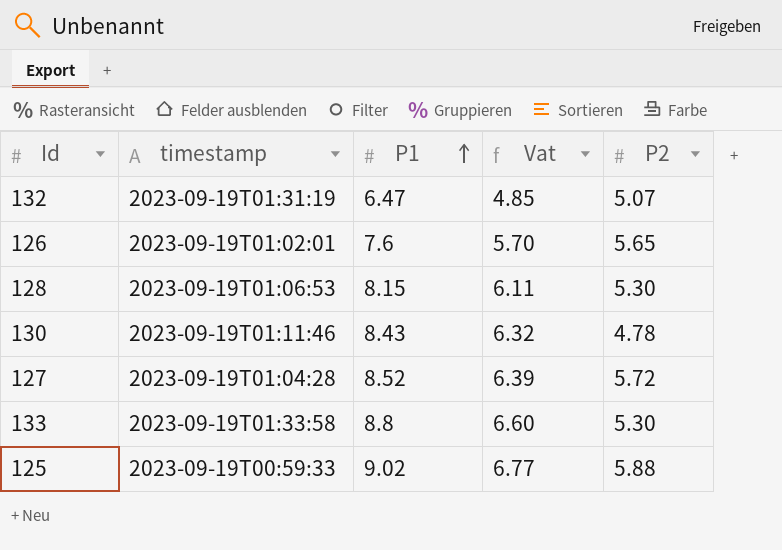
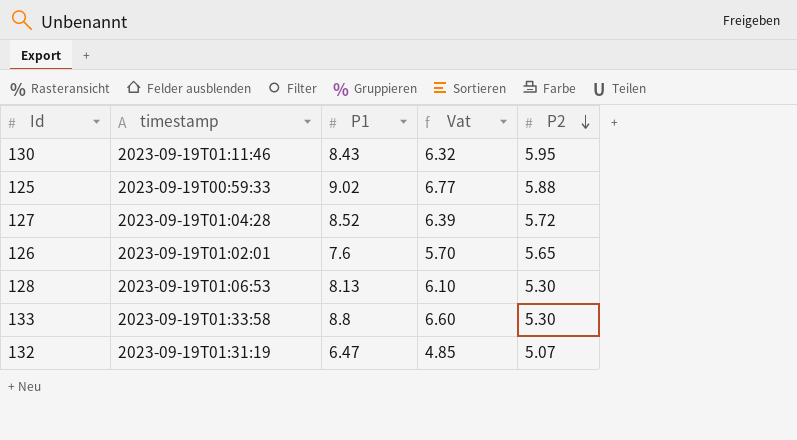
row order: P1 ascending -> P2 descending
130 | P2: 4.78 -> 5.95
128 | P1: 8.15 -> 8.13
128 | Vat: 6.11 -> 6.10

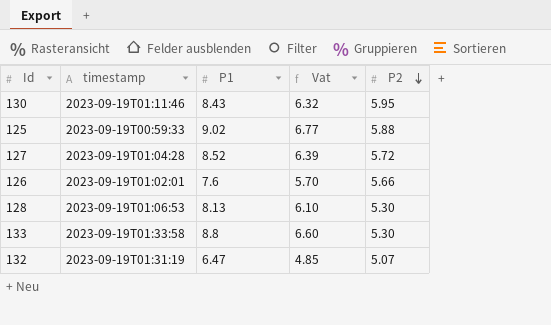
126 | P2: 5.65 -> 5.66

